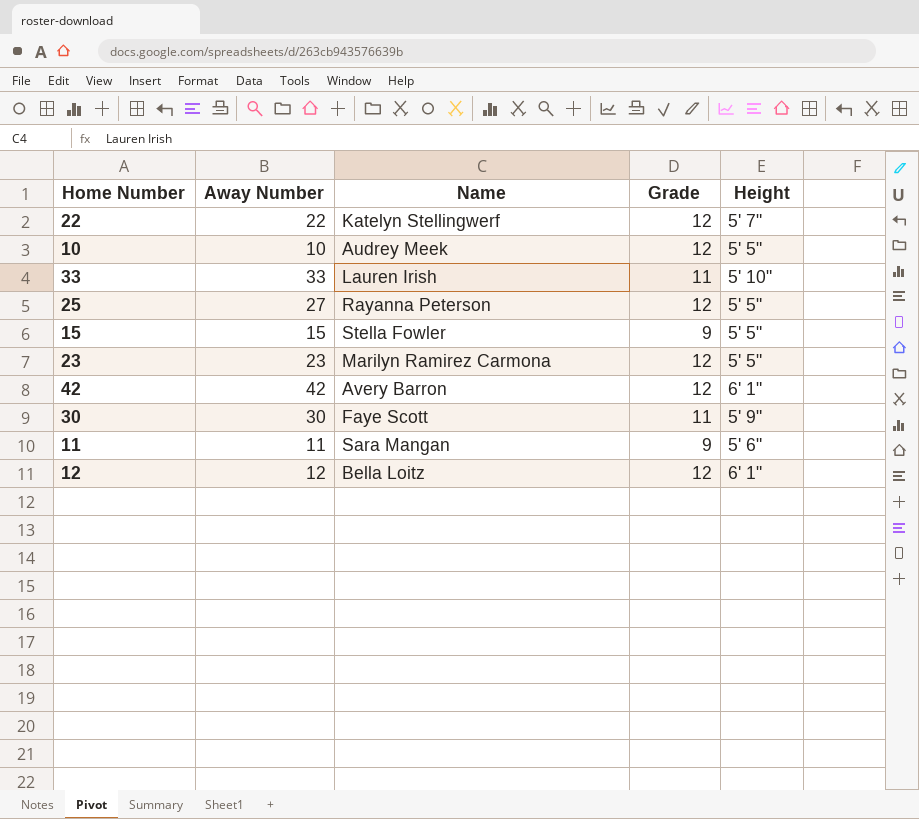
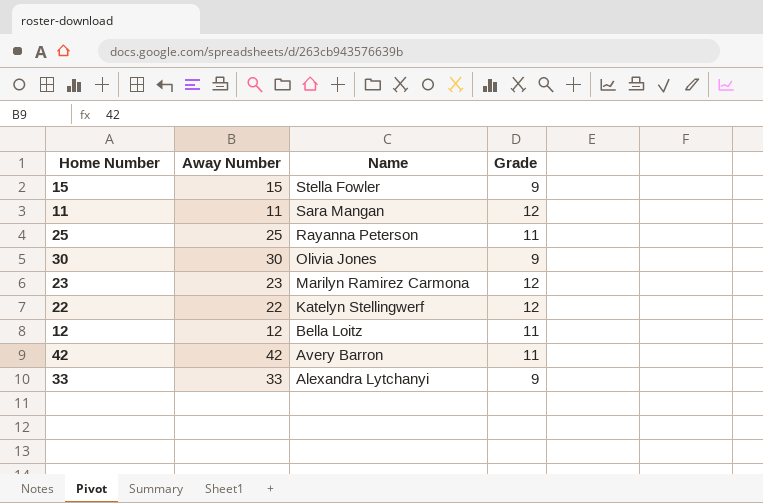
row order: none -> Name descending
column Height | position: 5 -> none
row 10: 10 | Audrey Meek | 12 | 5' 5" -> none
11 | Grade: 9 -> 12
25 | Away Number: 27 -> 25
25 | Grade: 12 -> 11
30 | Name: Faye Scott -> Olivia Jones
30 | Grade: 11 -> 9
12 | Grade: 12 -> 11
42 | Grade: 12 -> 11
33 | Name: Lauren Irish -> Alexandra Lytchanyi
33 | Grade: 11 -> 9

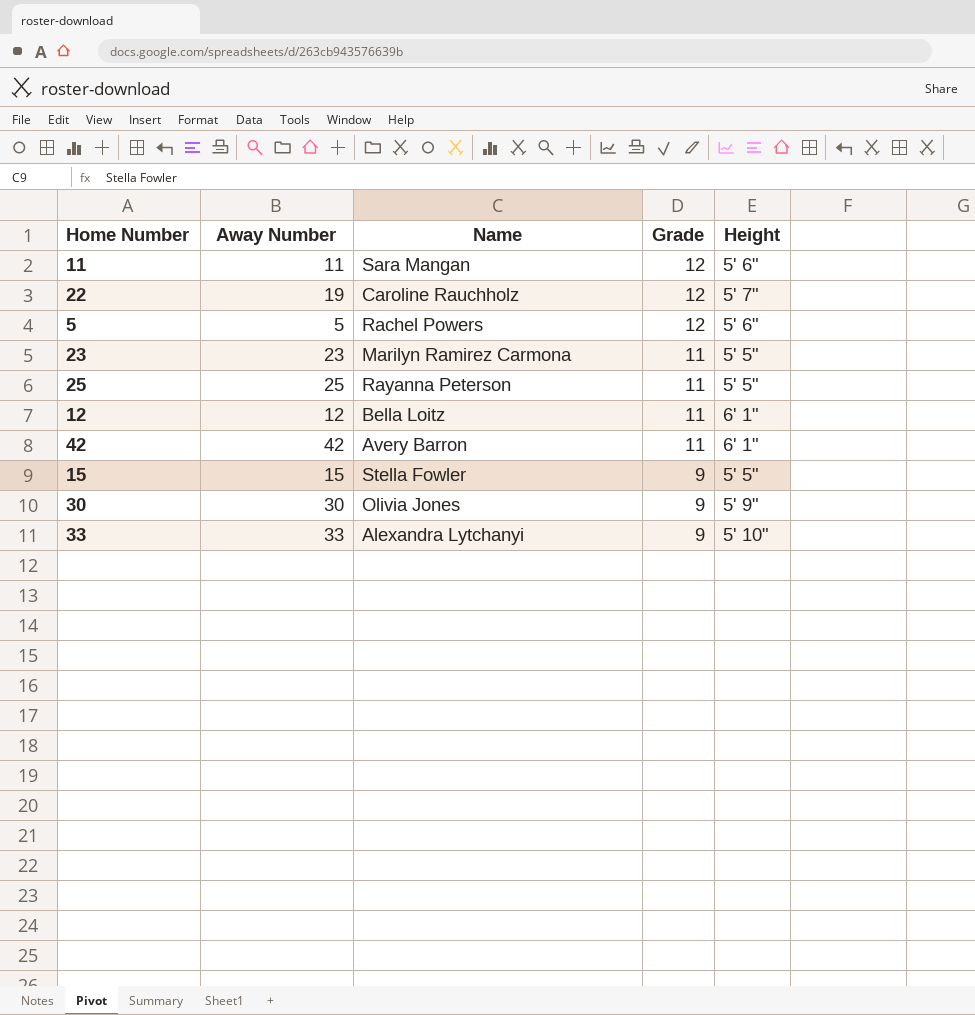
row order: Name descending -> Grade descending
column Height | position: none -> 5
22 | Away Number: 22 -> 19
22 | Name: Katelyn Stellingwerf -> Caroline Rauchholz
row 5: none -> 5 | Rachel Powers | 12 | 5' 6"
23 | Grade: 12 -> 11

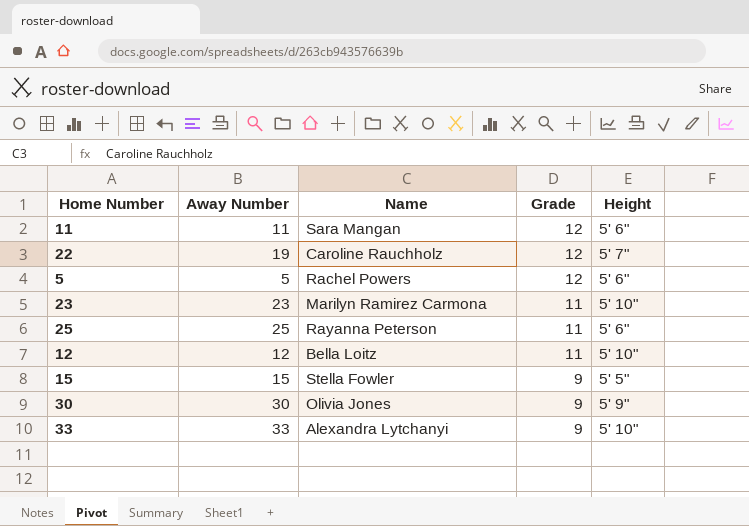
row 42: 42 | Avery Barron | 11 | 6' 1" -> none
23 | Height: 5' 5" -> 5' 10"
25 | Height: 5' 5" -> 5' 6"
12 | Height: 6' 1" -> 5' 10"

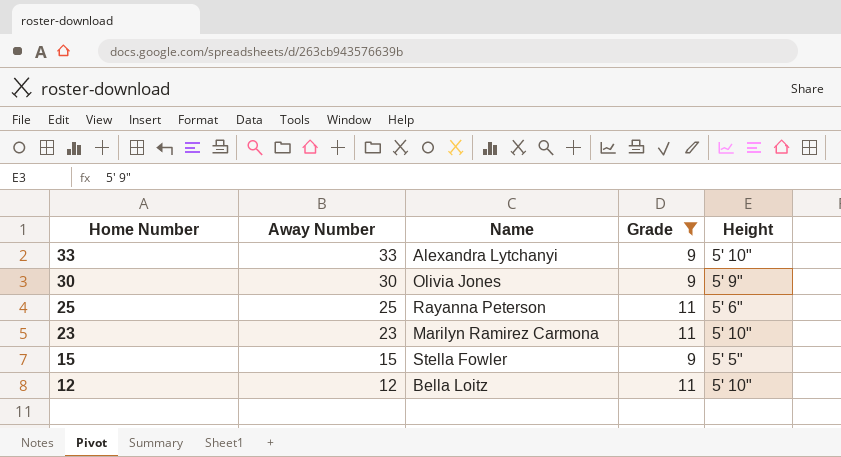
filter: none -> Grade != 12
row order: Grade descending -> Home Number descending

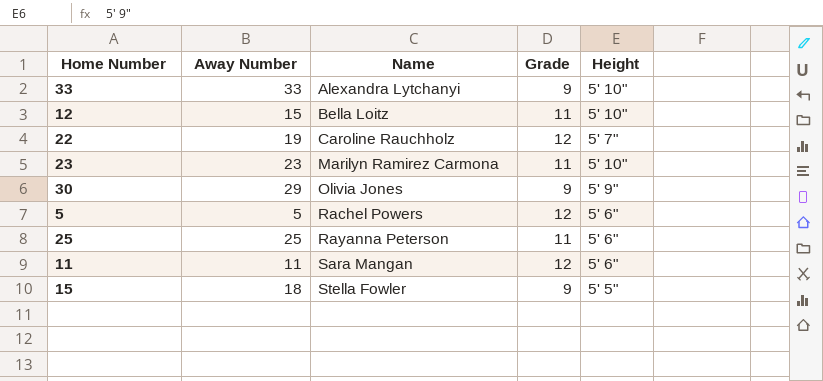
filter: Grade != 12 -> none
row order: Home Number descending -> Name ascending
12 | Away Number: 12 -> 15
30 | Away Number: 30 -> 29
15 | Away Number: 15 -> 18

